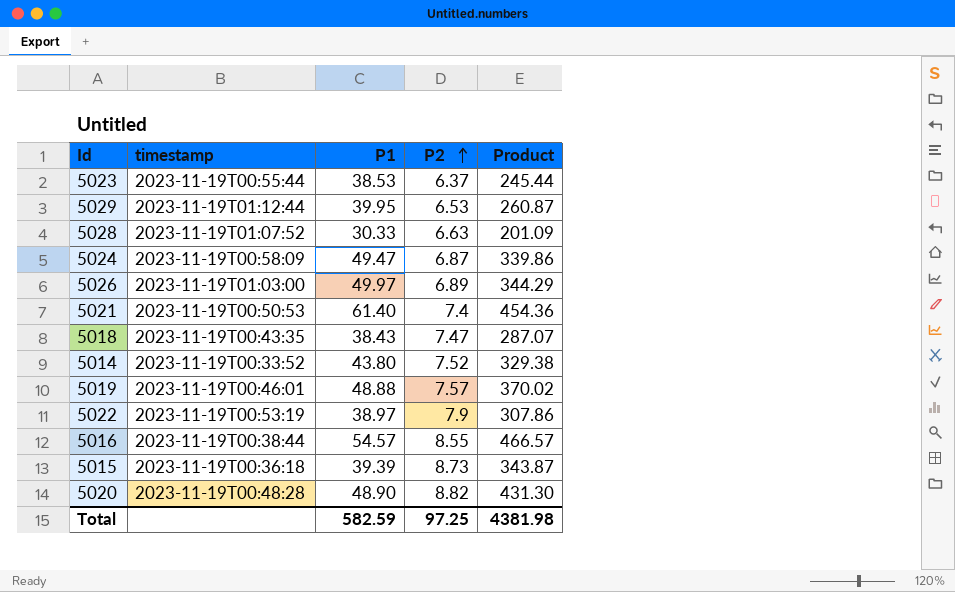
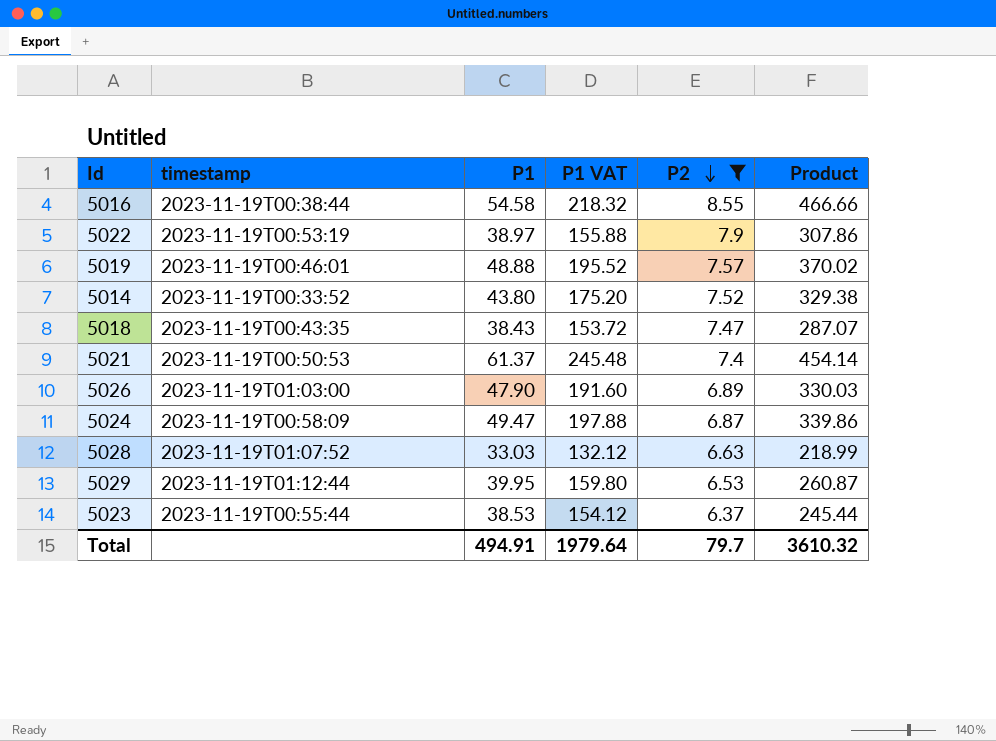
filter: none -> P2 <= 8.55
row order: P2 ascending -> P2 descending
column P1 VAT | formula: none -> [P1] * 4
5016 | P1: 54.57 -> 54.58
5016 | Product: 466.57 -> 466.66
5021 | P1: 61.40 -> 61.37
5021 | Product: 454.36 -> 454.14
5026 | P1: 49.97 -> 47.90
5026 | Product: 344.29 -> 330.03
5028 | P1: 30.33 -> 33.03
5028 | Product: 201.09 -> 218.99
Total | P1: 582.59 -> 494.91
Total | P2: 97.25 -> 79.7
Total | Product: 4381.98 -> 3610.32

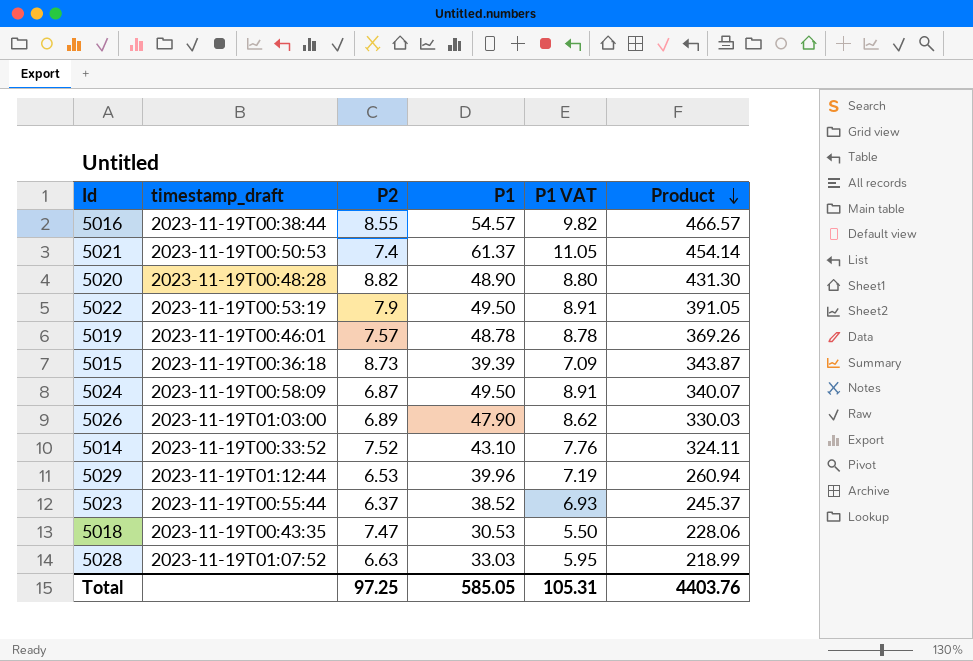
filter: P2 <= 8.55 -> none
row order: P2 descending -> Product descending
column name: timestamp -> timestamp_draft
column P2 | position: 5 -> 3
column P1 VAT | formula: [P1] * 4 -> [P1] * 0.18
5016 | P1: 54.58 -> 54.57
5016 | Product: 466.66 -> 466.57
5022 | P1: 38.97 -> 49.50
5022 | Product: 307.86 -> 391.05
5019 | P1: 48.88 -> 48.78
5019 | Product: 370.02 -> 369.26
5024 | P1: 49.47 -> 49.50
5024 | Product: 339.86 -> 340.07
5014 | P1: 43.80 -> 43.10
5014 | Product: 329.38 -> 324.11
5029 | P1: 39.95 -> 39.96
5029 | Product: 260.87 -> 260.94
5023 | P1: 38.53 -> 38.52
5023 | Product: 245.44 -> 245.37
5018 | P1: 38.43 -> 30.53
5018 | Product: 287.07 -> 228.06
Total | P2: 79.7 -> 97.25
Total | P1: 494.91 -> 585.05
Total | P1 VAT: 1979.64 -> 105.31
Total | Product: 3610.32 -> 4403.76

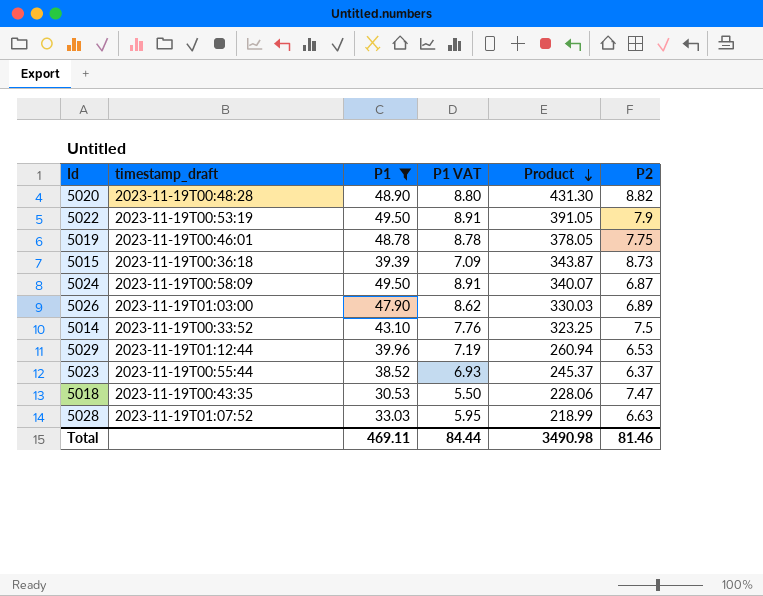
filter: none -> P1 <= 49.50
column P2 | position: 3 -> 6
5019 | Product: 369.26 -> 378.05
5019 | P2: 7.57 -> 7.75
5014 | Product: 324.11 -> 323.25
5014 | P2: 7.52 -> 7.5
Total | P1: 585.05 -> 469.11
Total | P1 VAT: 105.31 -> 84.44
Total | Product: 4403.76 -> 3490.98
Total | P2: 97.25 -> 81.46

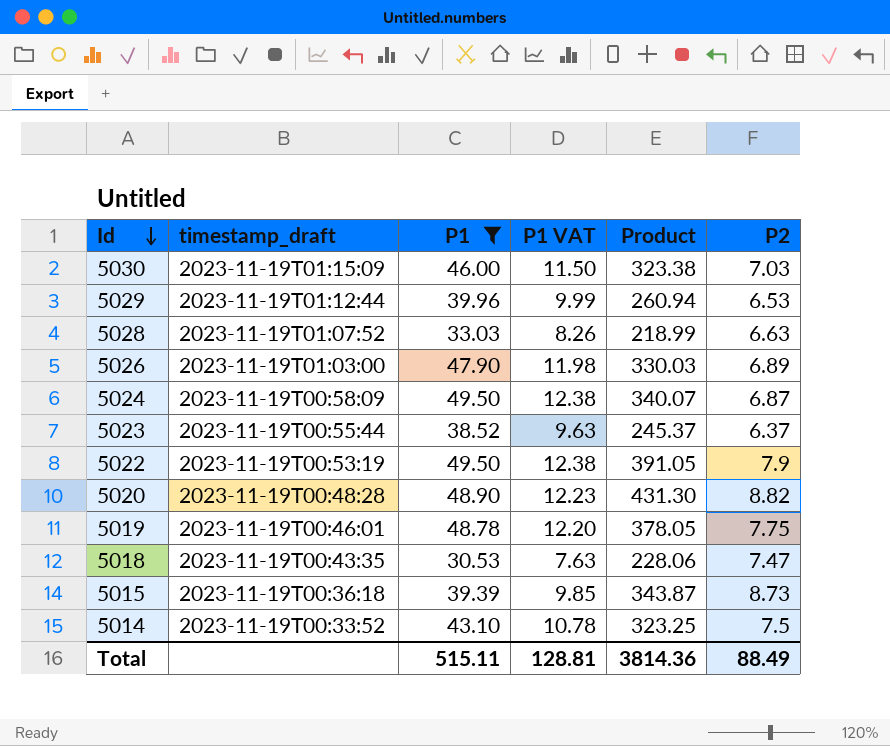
row order: Product descending -> Id descending
column P1 VAT | formula: [P1] * 0.18 -> [P1] * 0.25
row 5030: none -> 2023-11-19T01:15:09 | 46.00 | 11.50 | 323.38 | 7.03
Total | P1: 469.11 -> 515.11
Total | P1 VAT: 84.44 -> 128.81
Total | Product: 3490.98 -> 3814.36
Total | P2: 81.46 -> 88.49

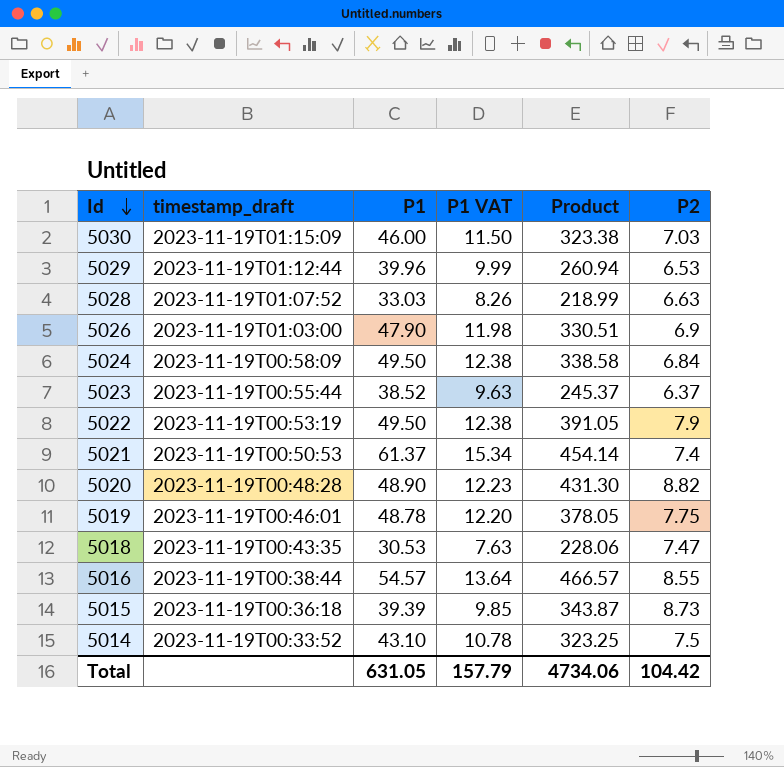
filter: P1 <= 49.50 -> none
5026 | Product: 330.03 -> 330.51
5026 | P2: 6.89 -> 6.9
5024 | Product: 340.07 -> 338.58
5024 | P2: 6.87 -> 6.84
Total | P1: 515.11 -> 631.05
Total | P1 VAT: 128.81 -> 157.79
Total | Product: 3814.36 -> 4734.06
Total | P2: 88.49 -> 104.42

